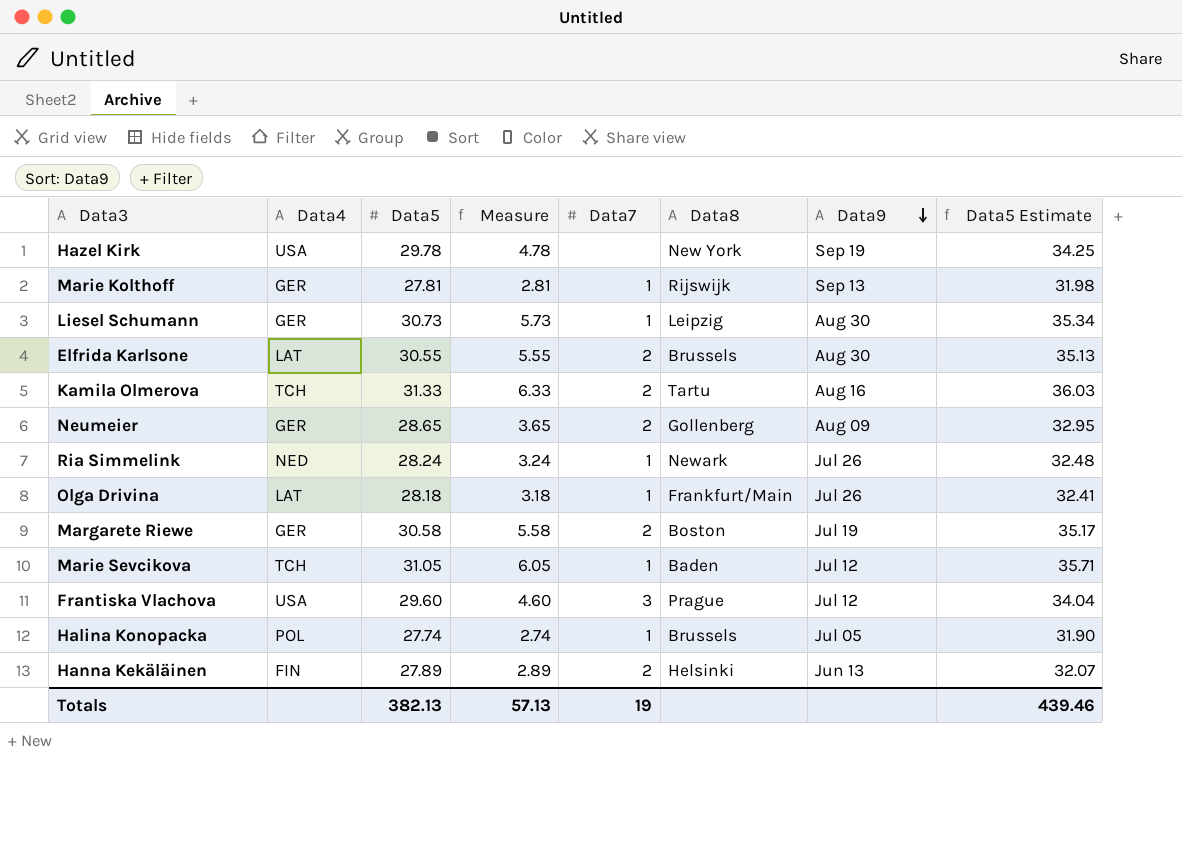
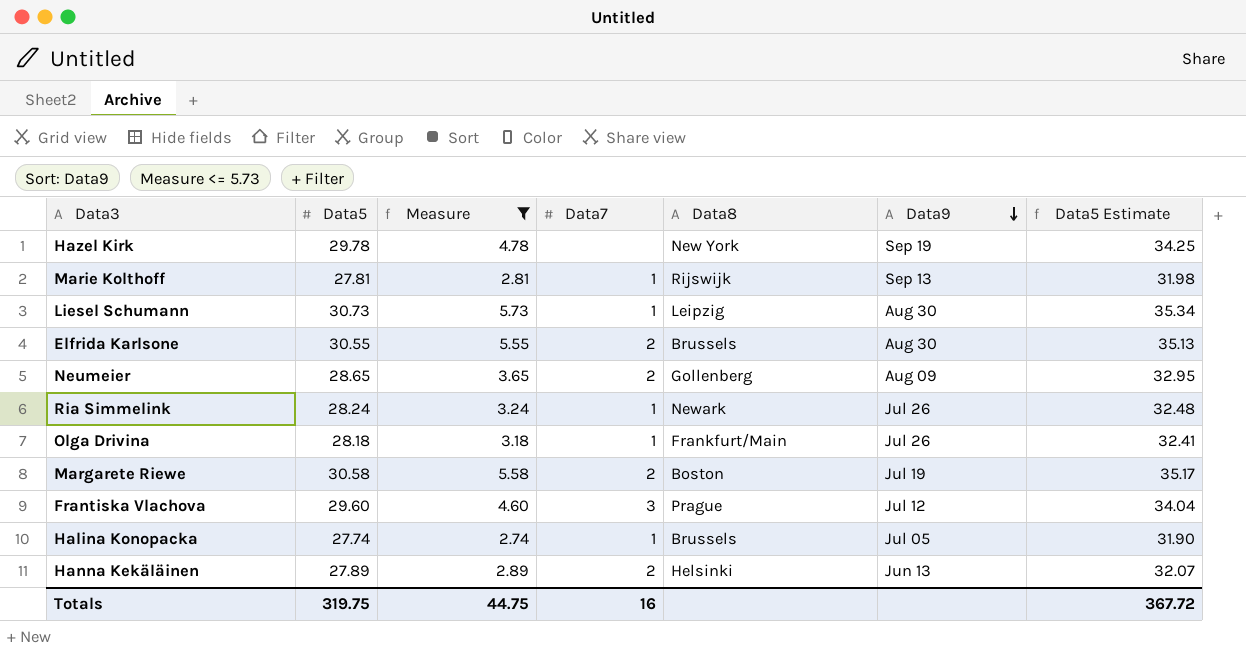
filter: none -> Measure <= 5.73
column Data4 | position: 2 -> none
Totals | Data5: 382.13 -> 319.75
Totals | Measure: 57.13 -> 44.75
Totals | Data7: 19 -> 16
Totals | Data5 Estimate: 439.46 -> 367.72

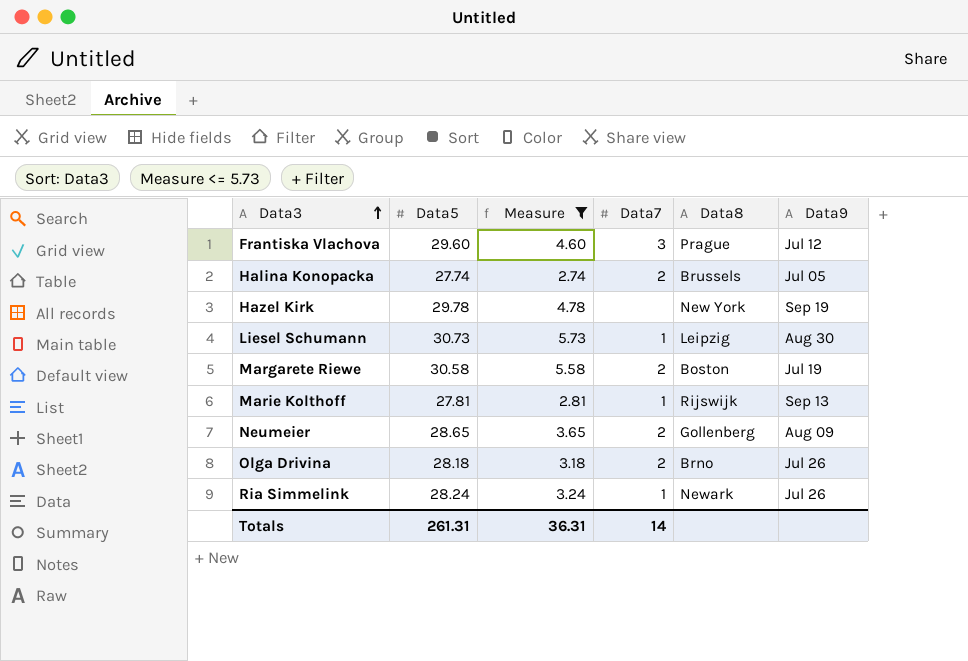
row order: Data9 descending -> Data3 ascending
column Data5 Estimate | formula: [Data5] * 1.15 -> none
row Elfrida Karlsone: 30.55 | 5.55 | 2 | Brussels | Aug 30 | 35.13 -> none
row Hanna Kekäläinen: 27.89 | 2.89 | 2 | Helsinki | Jun 13 | 32.07 -> none
Halina Konopacka | Data7: 1 -> 2
Olga Drivina | Data7: 1 -> 2
Olga Drivina | Data8: Frankfurt/Main -> Brno
Totals | Data5: 319.75 -> 261.31
Totals | Measure: 44.75 -> 36.31
Totals | Data7: 16 -> 14

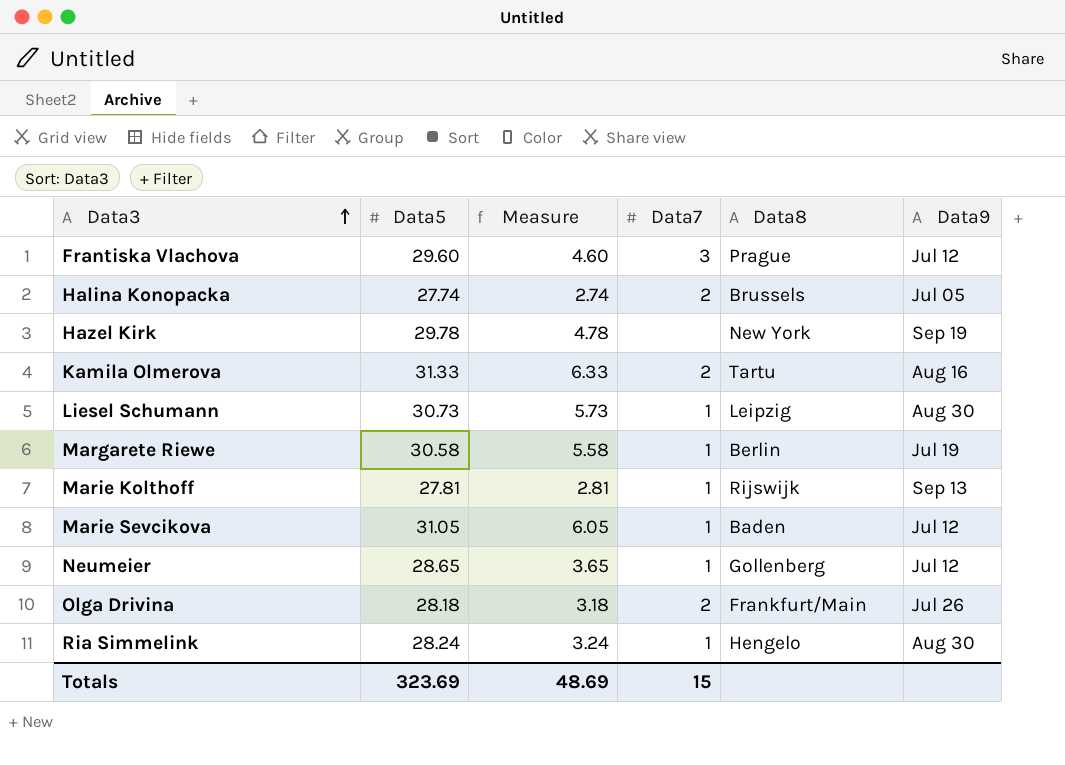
filter: Measure <= 5.73 -> none
Margarete Riewe | Data7: 2 -> 1
Margarete Riewe | Data8: Boston -> Berlin
Neumeier | Data7: 2 -> 1
Neumeier | Data9: Aug 09 -> Jul 12
Olga Drivina | Data8: Brno -> Frankfurt/Main
Ria Simmelink | Data8: Newark -> Hengelo
Ria Simmelink | Data9: Jul 26 -> Aug 30
Totals | Data5: 261.31 -> 323.69
Totals | Measure: 36.31 -> 48.69
Totals | Data7: 14 -> 15

